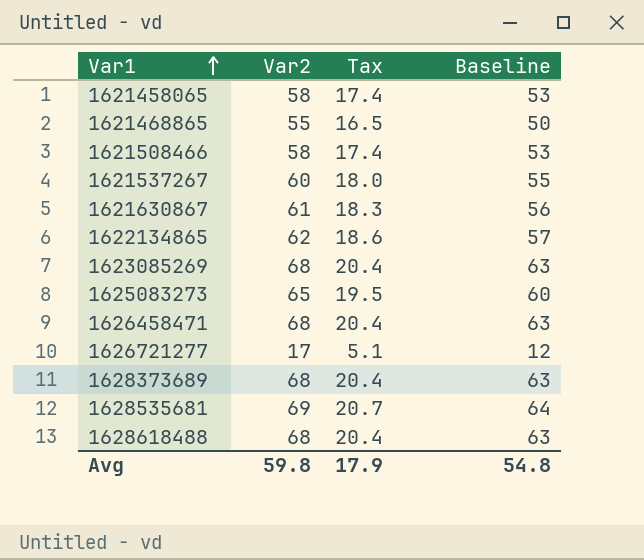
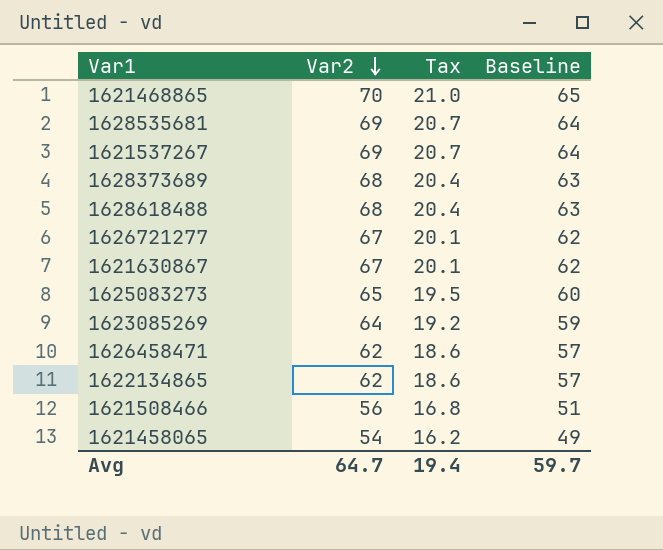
row order: Var1 ascending -> Var2 descending
1621468865 | Var2: 55 -> 70
1621468865 | Tax: 16.5 -> 21.0
1621468865 | Baseline: 50 -> 65
1621537267 | Var2: 60 -> 69
1621537267 | Tax: 18.0 -> 20.7
1621537267 | Baseline: 55 -> 64
1626721277 | Var2: 17 -> 67
1626721277 | Tax: 5.1 -> 20.1
1626721277 | Baseline: 12 -> 62
1621630867 | Var2: 61 -> 67
1621630867 | Tax: 18.3 -> 20.1
1621630867 | Baseline: 56 -> 62
1623085269 | Var2: 68 -> 64
1623085269 | Tax: 20.4 -> 19.2
1623085269 | Baseline: 63 -> 59
1626458471 | Var2: 68 -> 62
1626458471 | Tax: 20.4 -> 18.6
1626458471 | Baseline: 63 -> 57
1621508466 | Var2: 58 -> 56
1621508466 | Tax: 17.4 -> 16.8
1621508466 | Baseline: 53 -> 51
1621458065 | Var2: 58 -> 54
1621458065 | Tax: 17.4 -> 16.2
1621458065 | Baseline: 53 -> 49
Avg | Var2: 59.8 -> 64.7
Avg | Tax: 17.9 -> 19.4
Avg | Baseline: 54.8 -> 59.7

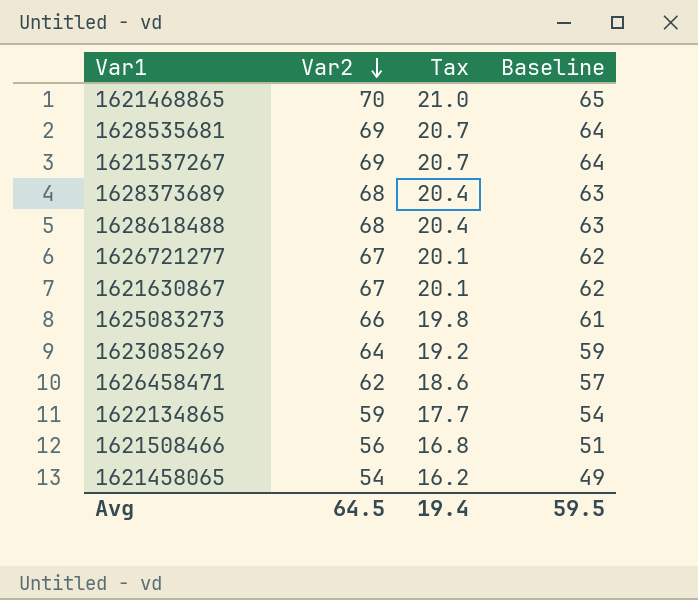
1625083273 | Var2: 65 -> 66
1625083273 | Tax: 19.5 -> 19.8
1625083273 | Baseline: 60 -> 61
1622134865 | Var2: 62 -> 59
1622134865 | Tax: 18.6 -> 17.7
1622134865 | Baseline: 57 -> 54
Avg | Var2: 64.7 -> 64.5
Avg | Baseline: 59.7 -> 59.5

